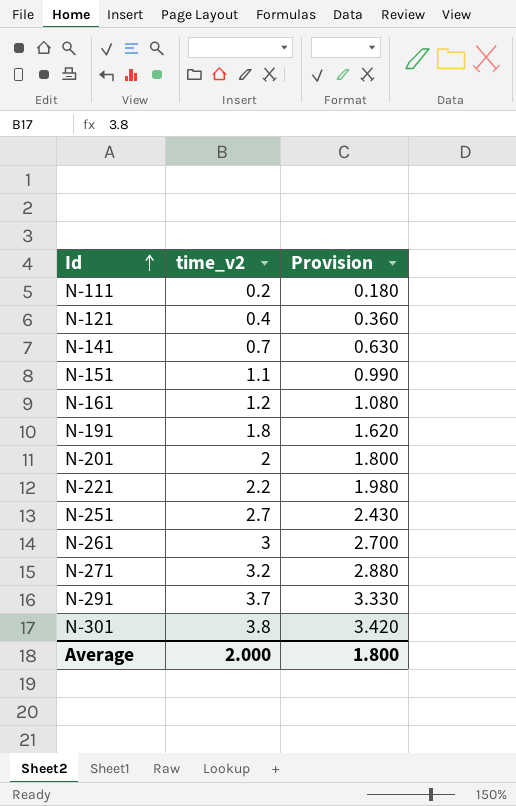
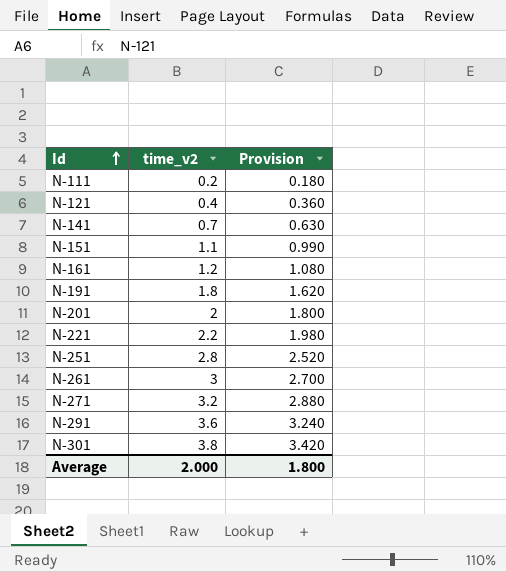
N-251 | time_v2: 2.7 -> 2.8
N-251 | Provision: 2.430 -> 2.520
N-291 | time_v2: 3.7 -> 3.6
N-291 | Provision: 3.330 -> 3.240

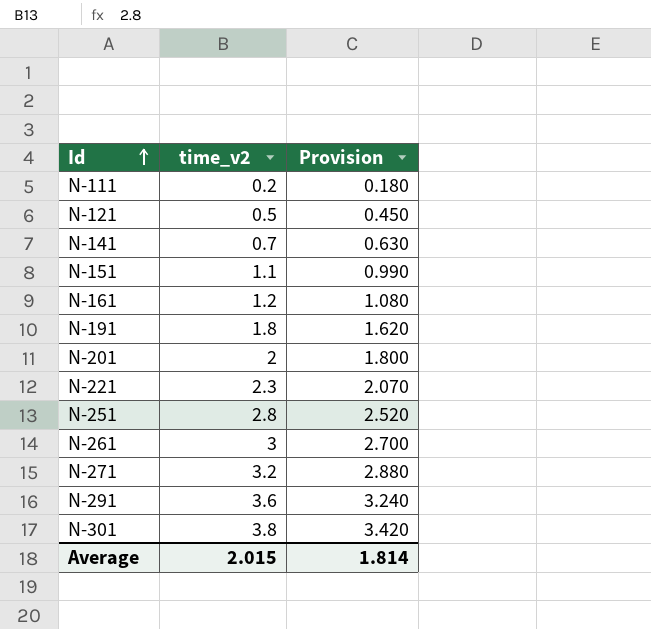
N-121 | time_v2: 0.4 -> 0.5
N-121 | Provision: 0.360 -> 0.450
N-221 | time_v2: 2.2 -> 2.3
N-221 | Provision: 1.980 -> 2.070
Average | time_v2: 2.000 -> 2.015
Average | Provision: 1.800 -> 1.814

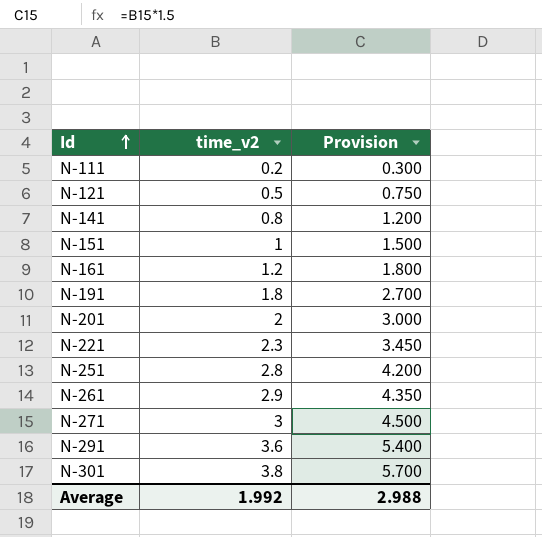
column Provision | formula: [time_v2] * 0.9 -> [time_v2] * 1.5
N-141 | time_v2: 0.7 -> 0.8
N-151 | time_v2: 1.1 -> 1
N-261 | time_v2: 3 -> 2.9
N-271 | time_v2: 3.2 -> 3
Average | time_v2: 2.015 -> 1.992
Average | Provision: 1.814 -> 2.988

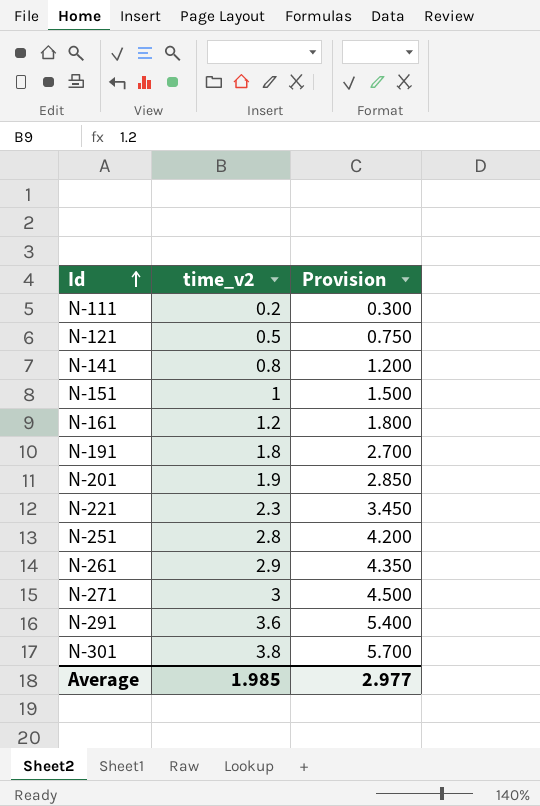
N-201 | time_v2: 2 -> 1.9
N-201 | Provision: 3.000 -> 2.850
Average | time_v2: 1.992 -> 1.985
Average | Provision: 2.988 -> 2.977

